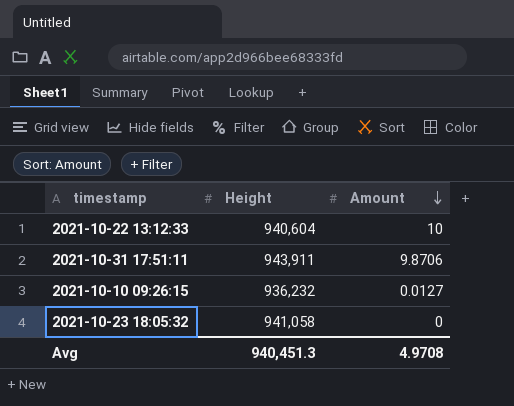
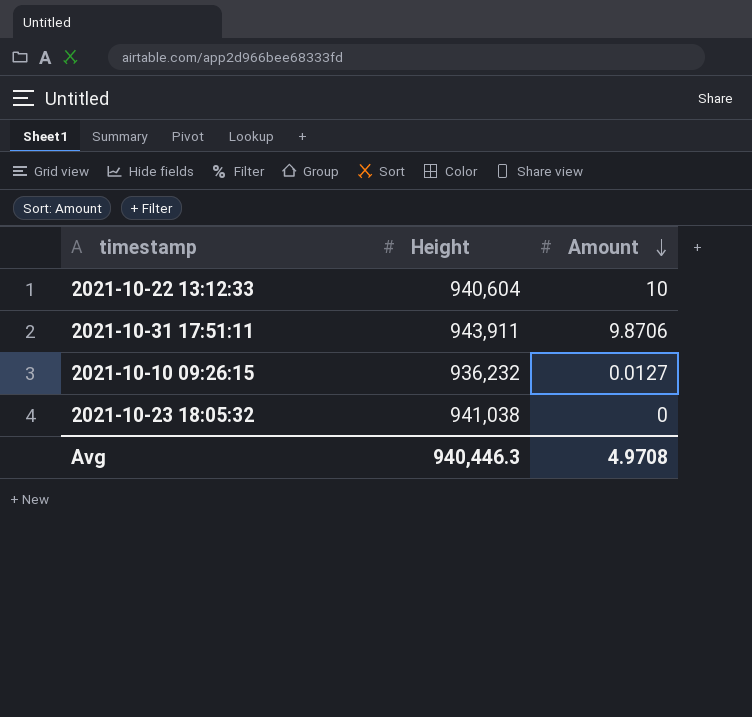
2021-10-23 18:05:32 | Height: 941,058 -> 941,038
Avg | Height: 940,451.3 -> 940,446.3

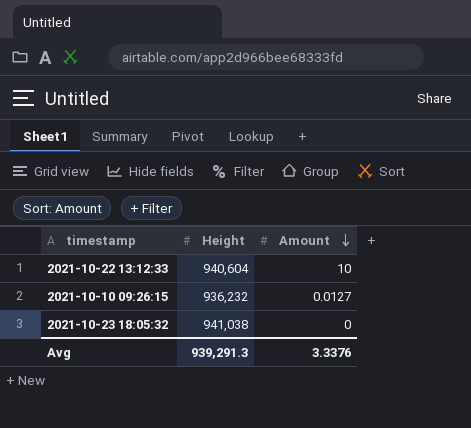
row 2021-10-31 17:51:11: 943,911 | 9.8706 -> none
Avg | Height: 940,446.3 -> 939,291.3
Avg | Amount: 4.9708 -> 3.3376

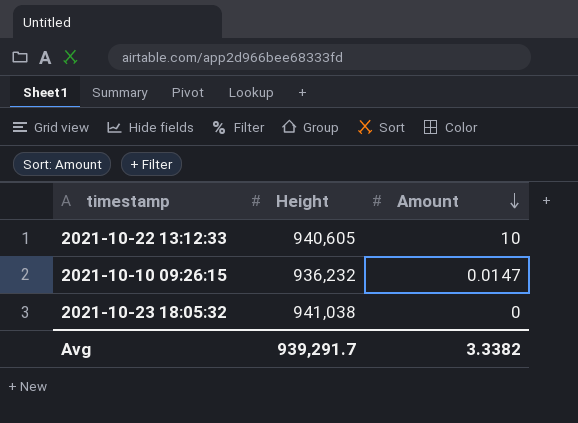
2021-10-22 13:12:33 | Height: 940,604 -> 940,605
2021-10-10 09:26:15 | Amount: 0.0127 -> 0.0147
Avg | Height: 939,291.3 -> 939,291.7
Avg | Amount: 3.3376 -> 3.3382

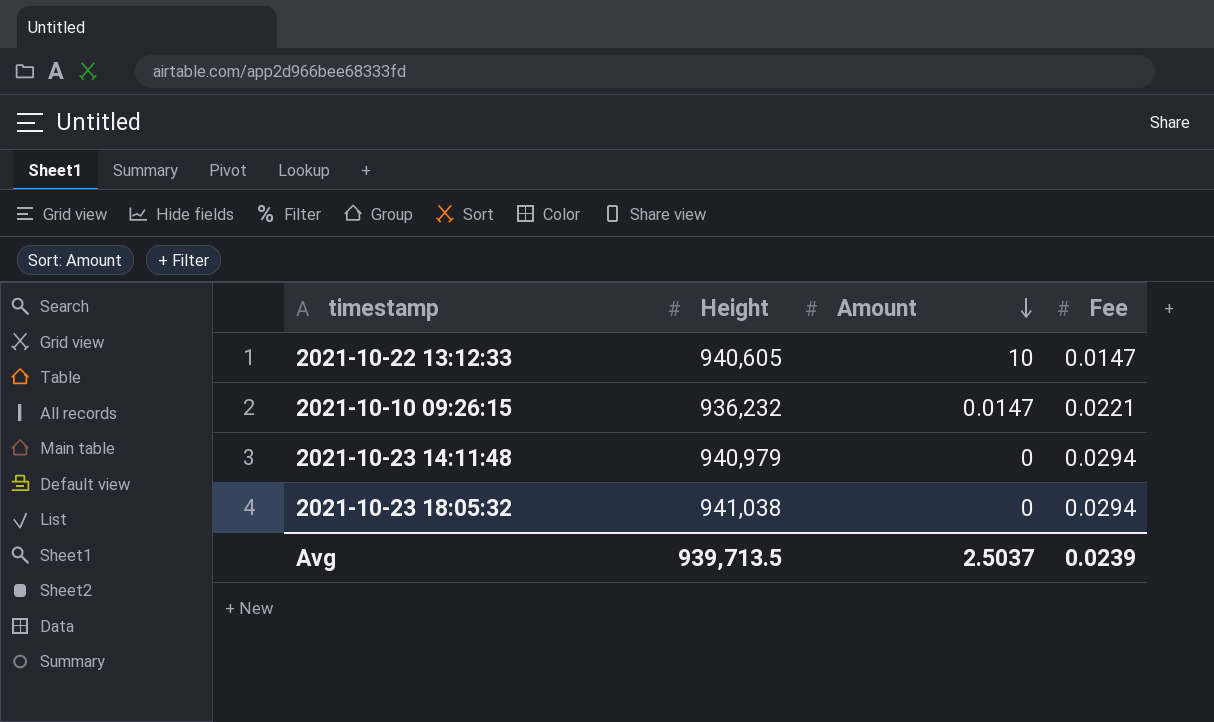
column Fee | position: none -> 4
row 2021-10-23 14:11:48: none -> 940,979 | 0 | 0.0294
Avg | Height: 939,291.7 -> 939,713.5
Avg | Amount: 3.3382 -> 2.5037

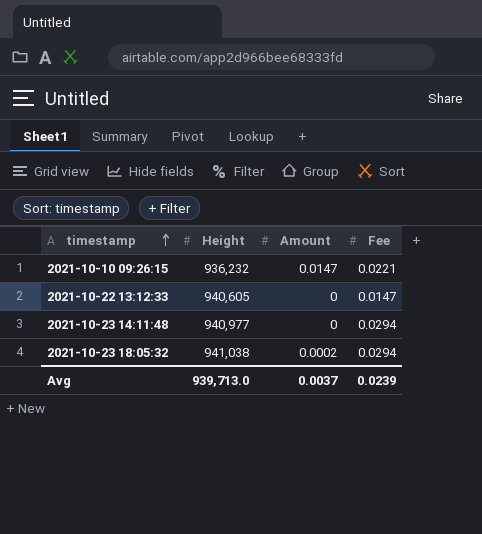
row order: Amount descending -> timestamp ascending
2021-10-22 13:12:33 | Amount: 10 -> 0
2021-10-23 14:11:48 | Height: 940,979 -> 940,977
2021-10-23 18:05:32 | Amount: 0 -> 0.0002
Avg | Height: 939,713.5 -> 939,713.0
Avg | Amount: 2.5037 -> 0.0037

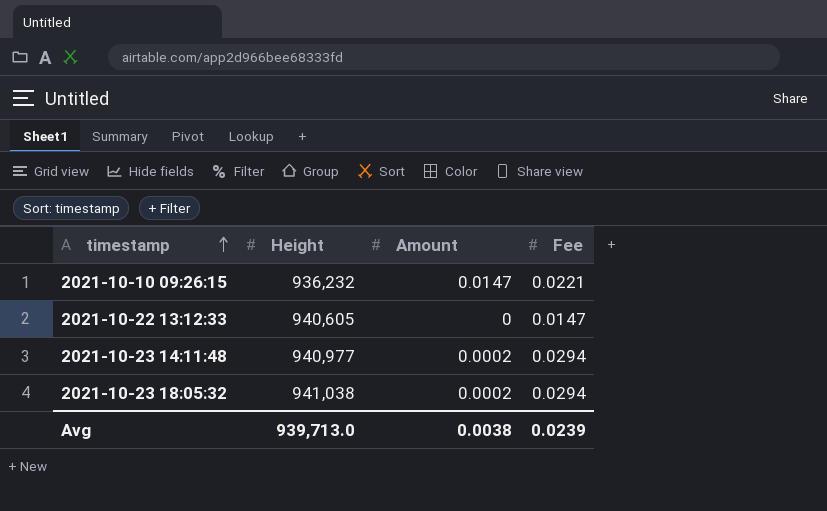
2021-10-23 14:11:48 | Amount: 0 -> 0.0002
Avg | Amount: 0.0037 -> 0.0038

